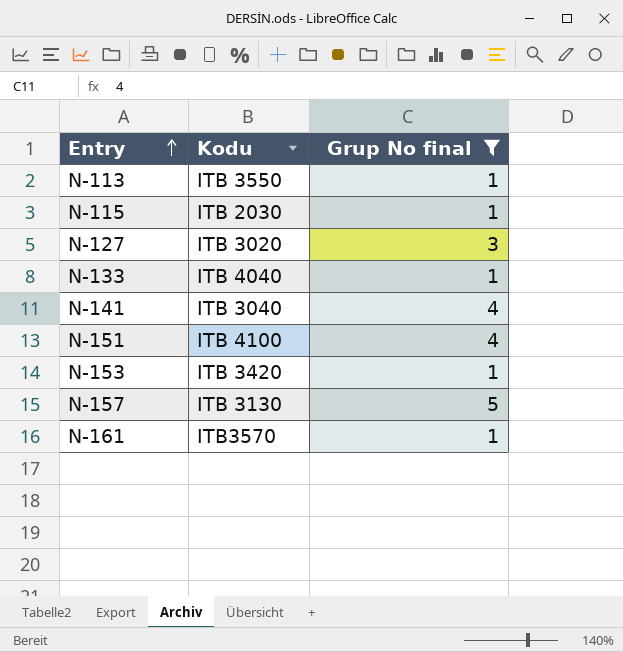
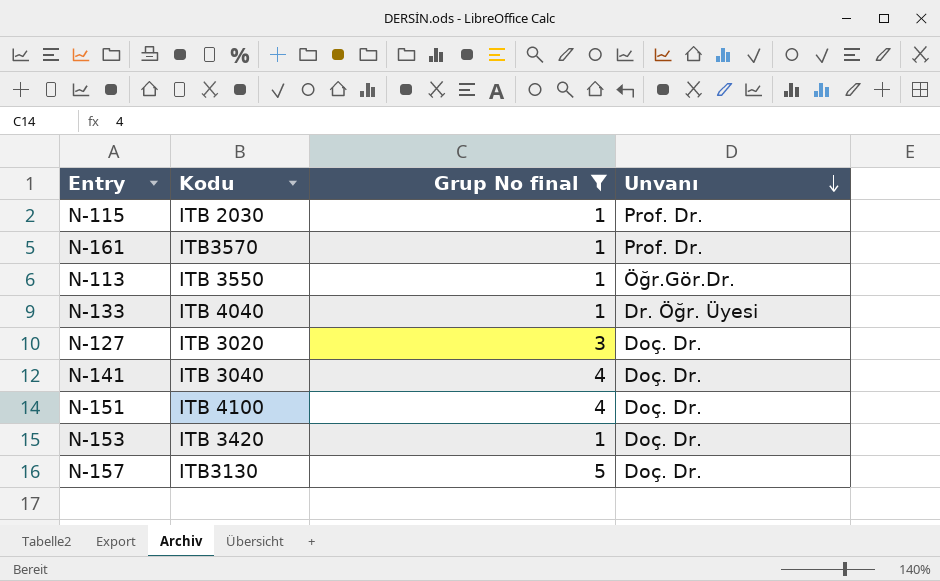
row order: Entry ascending -> Unvanı descending
column Unvanı | position: none -> 4
N-157 | Kodu: ITB 3130 -> ITB3130

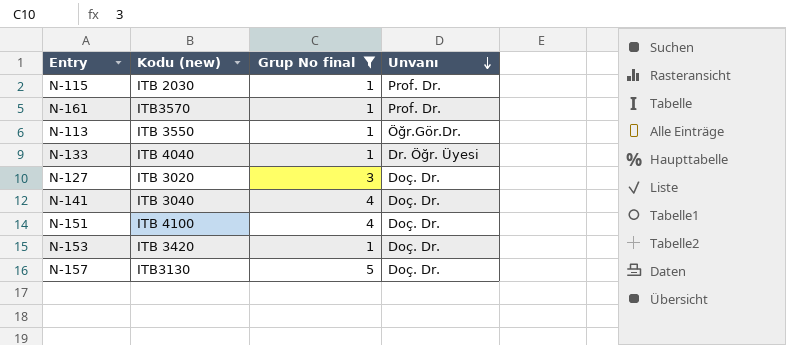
column name: Kodu -> Kodu (new)

